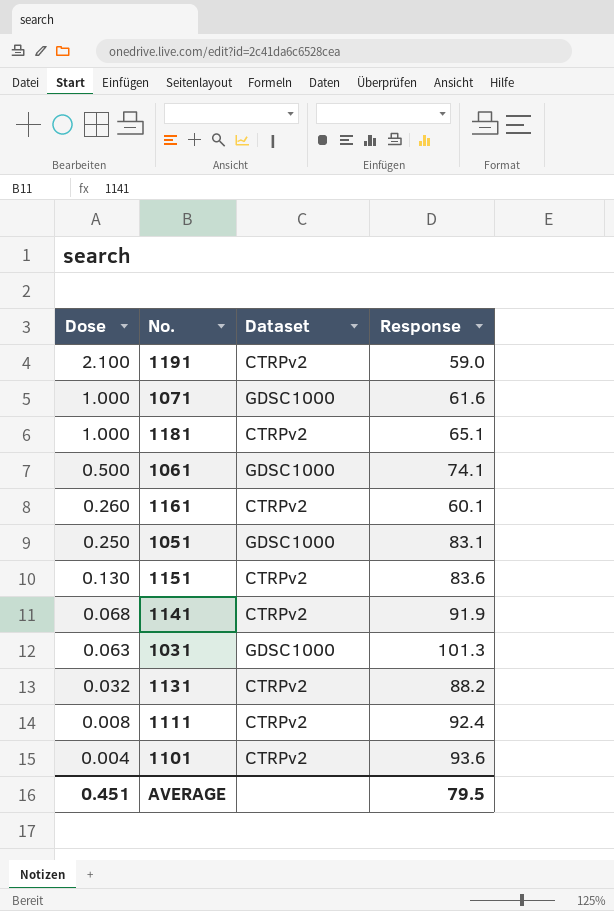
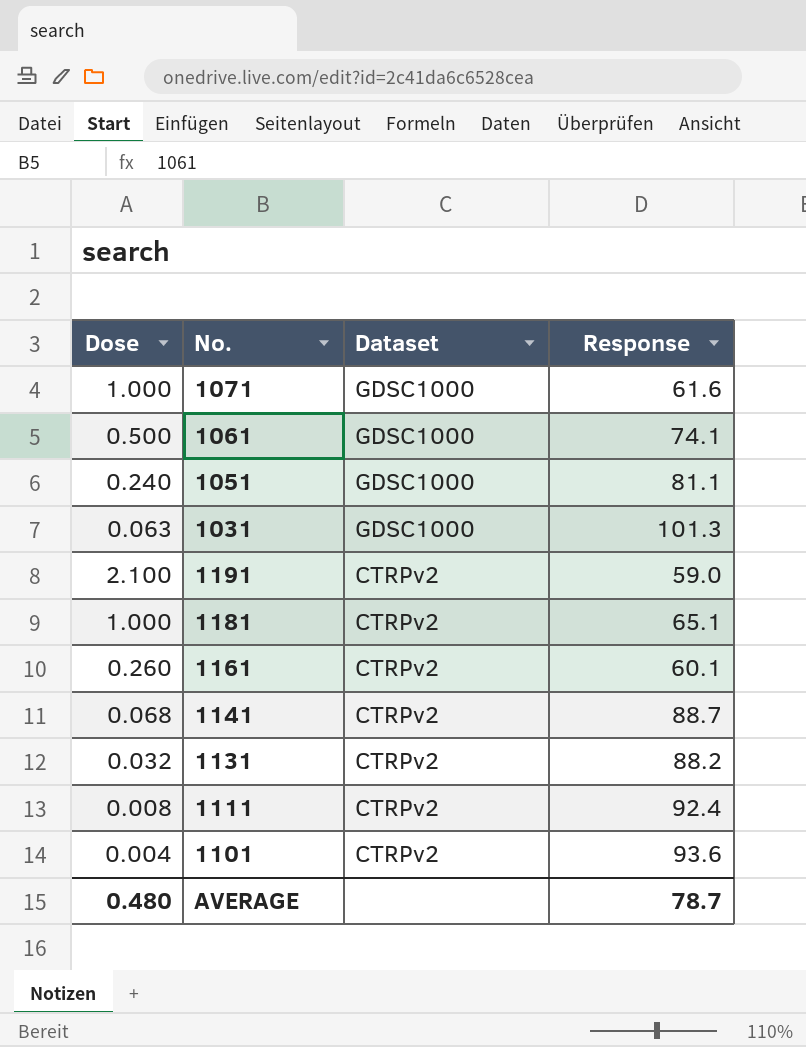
row order: Dose descending -> Dataset descending
row 1151: 0.130 | CTRPv2 | 83.6 -> none
1051 | Dose: 0.250 -> 0.240
1051 | Response: 83.1 -> 81.1
1141 | Response: 91.9 -> 88.7
AVERAGE | Dose: 0.451 -> 0.480
AVERAGE | Response: 79.5 -> 78.7

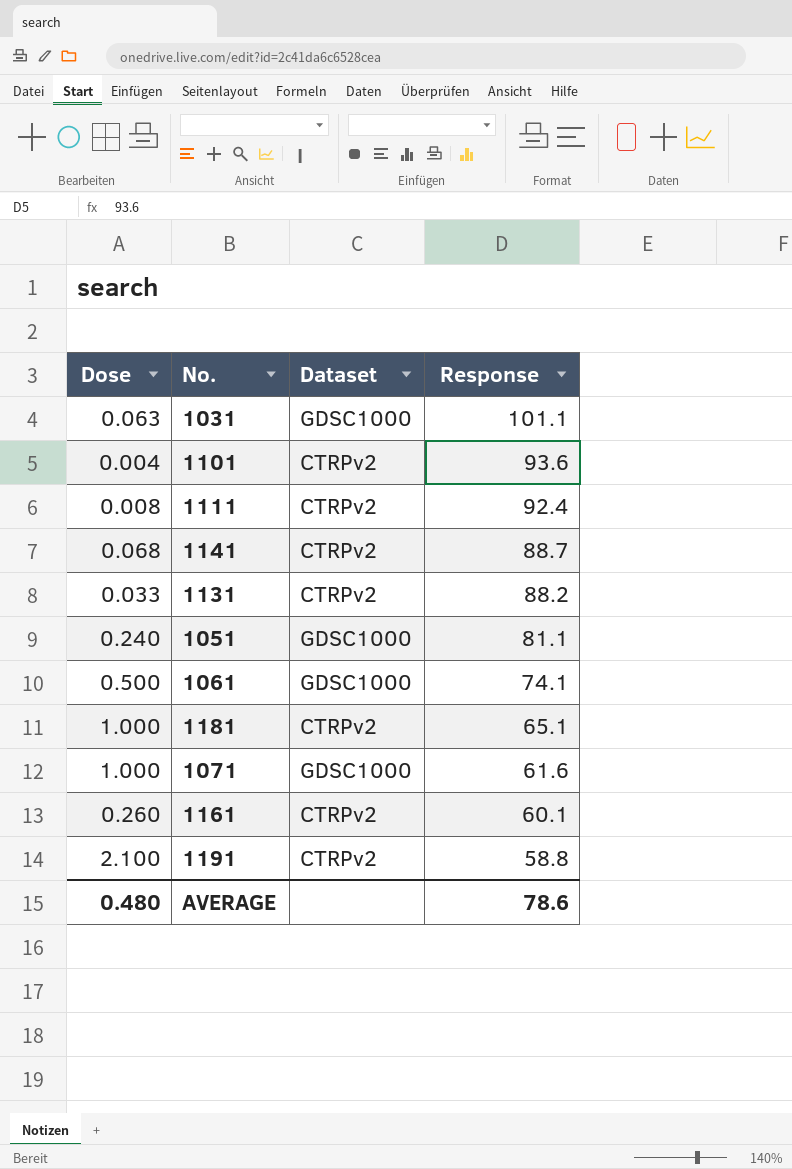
row order: Dataset descending -> Response descending
1031 | Response: 101.3 -> 101.1
1131 | Dose: 0.032 -> 0.033
1191 | Response: 59.0 -> 58.8
AVERAGE | Response: 78.7 -> 78.6

